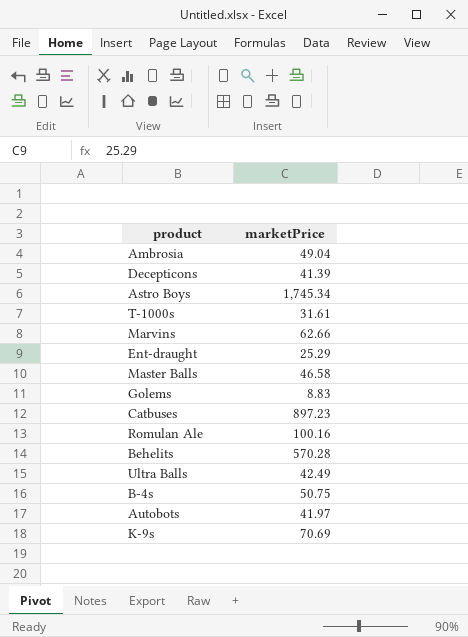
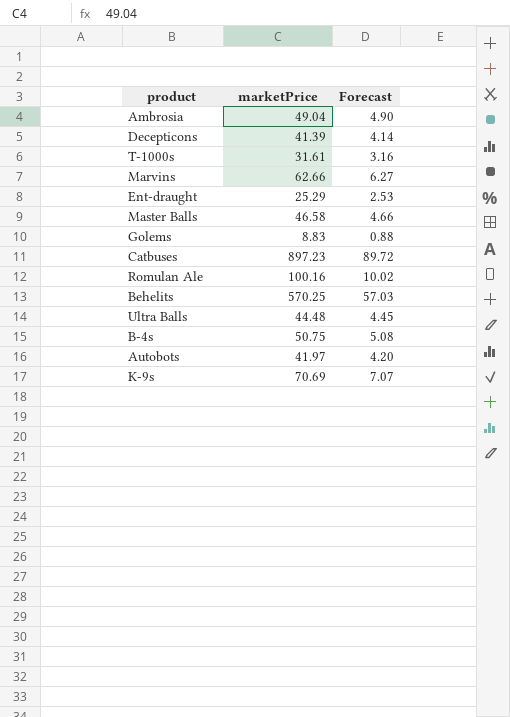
column Forecast | formula: none -> [marketPrice] * 0.1
row Astro Boys: 1,745.34 -> none
Behelits | marketPrice: 570.28 -> 570.25
Ultra Balls | marketPrice: 42.49 -> 44.48

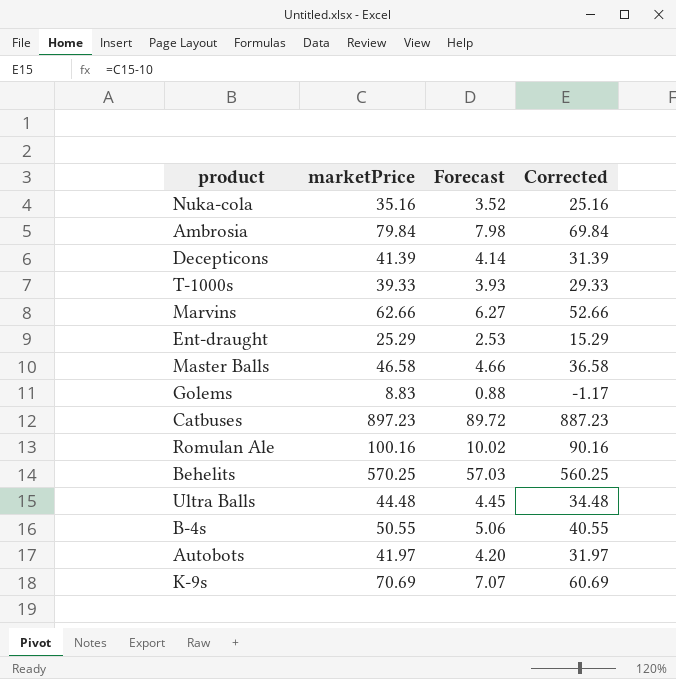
column Corrected | formula: none -> [marketPrice] - 10
row Nuka-cola: none -> 35.16 | 3.52 | 25.16
Ambrosia | marketPrice: 49.04 -> 79.84
Ambrosia | Forecast: 4.90 -> 7.98
T-1000s | marketPrice: 31.61 -> 39.33
T-1000s | Forecast: 3.16 -> 3.93
B-4s | marketPrice: 50.75 -> 50.55
B-4s | Forecast: 5.08 -> 5.06

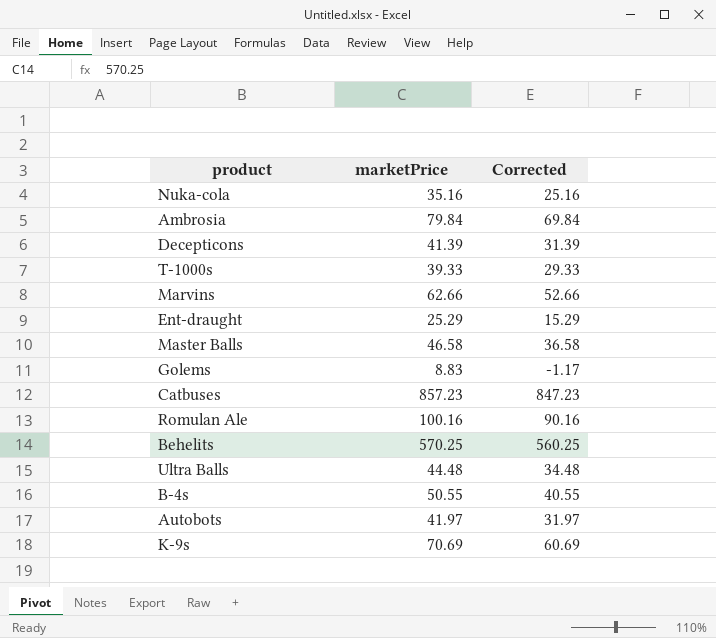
column Forecast | formula: [marketPrice] * 0.1 -> none
Catbuses | marketPrice: 897.23 -> 857.23
Catbuses | Corrected: 887.23 -> 847.23

